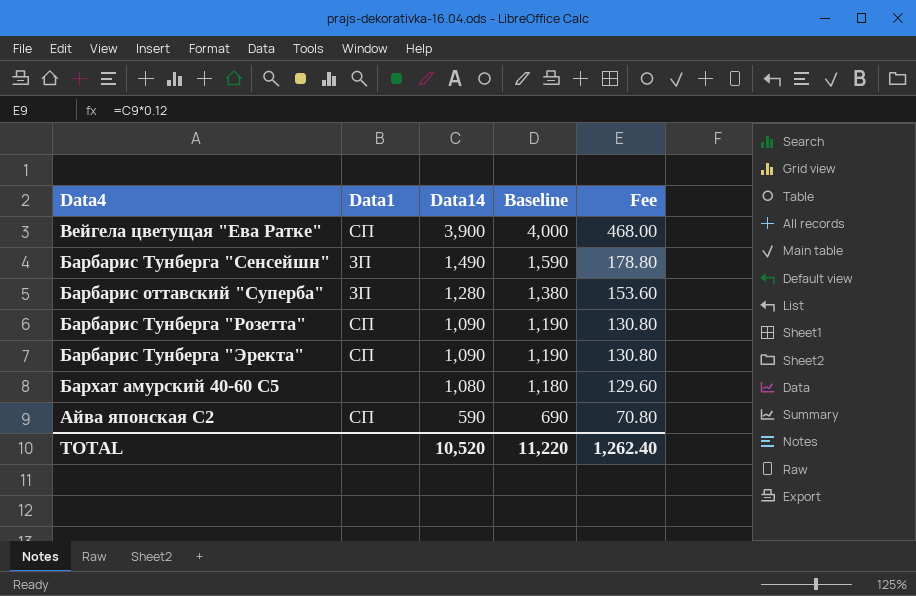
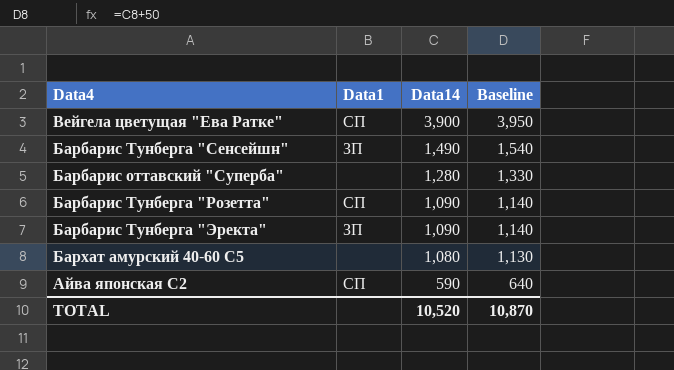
column Fee | formula: [Data14] * 0.12 -> none
column Baseline | formula: [Data14] + 100 -> [Data14] + 50
Барбарис оттавский "Суперба" | Data1: ЗП -> none
Барбарис Тунберга "Эректа" | Data1: СП -> ЗП
TOTAL | Baseline: 11,220 -> 10,870

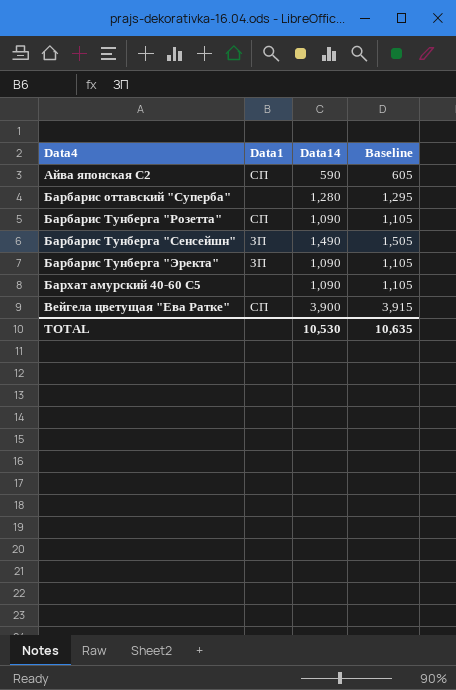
row order: Data14 descending -> Data4 ascending
column Baseline | formula: [Data14] + 50 -> [Data14] + 15
Бархат амурский 40-60 С5 | Data14: 1,080 -> 1,090
TOTAL | Data14: 10,520 -> 10,530
TOTAL | Baseline: 10,870 -> 10,635

